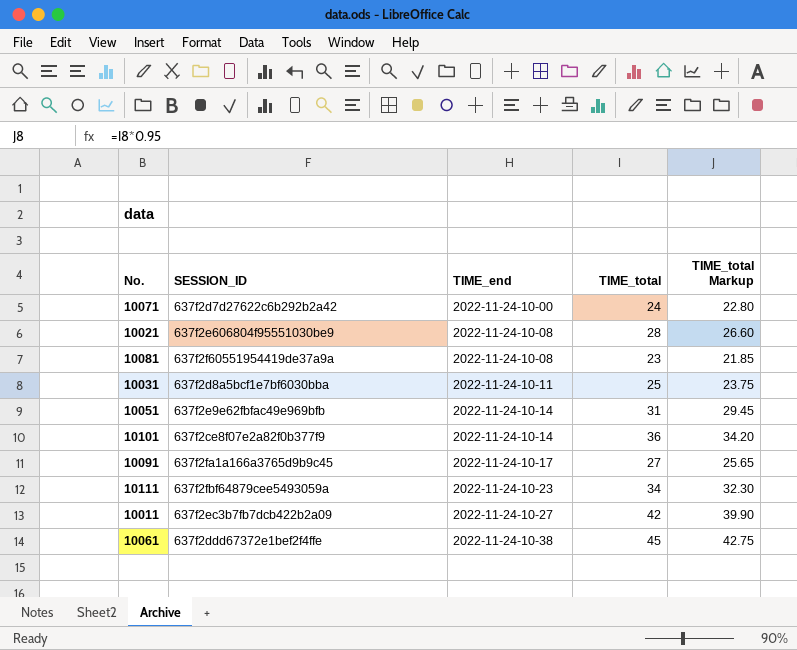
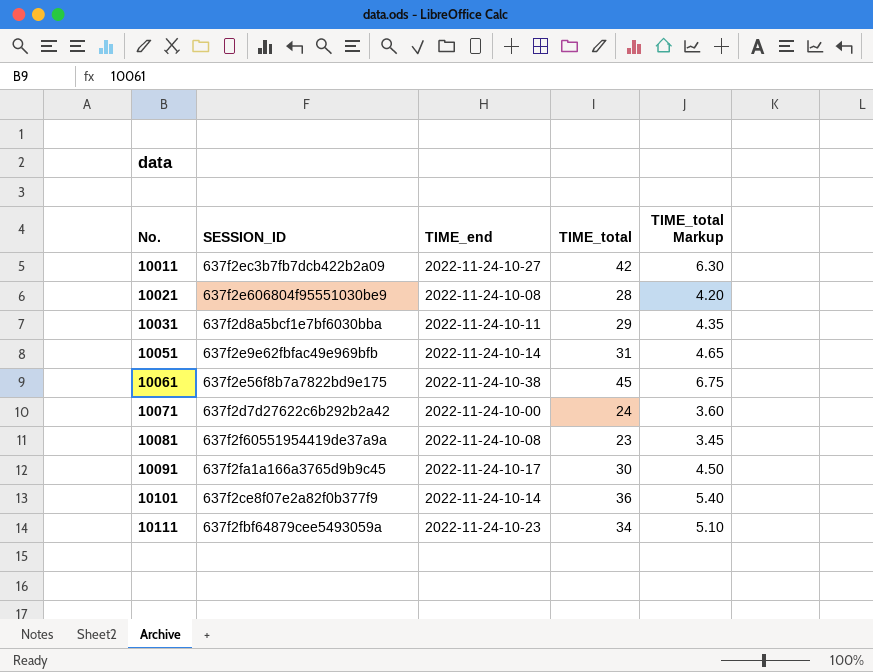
row order: TIME_end ascending -> No. ascending
column TIME_total Markup | formula: [TIME_total] * 0.95 -> [TIME_total] * 0.15
10031 | TIME_total: 25 -> 29
10061 | SESSION_ID: 637f2ddd67372e1bef2f4ffe -> 637f2e56f8b7a7822bd9e175
10091 | TIME_total: 27 -> 30

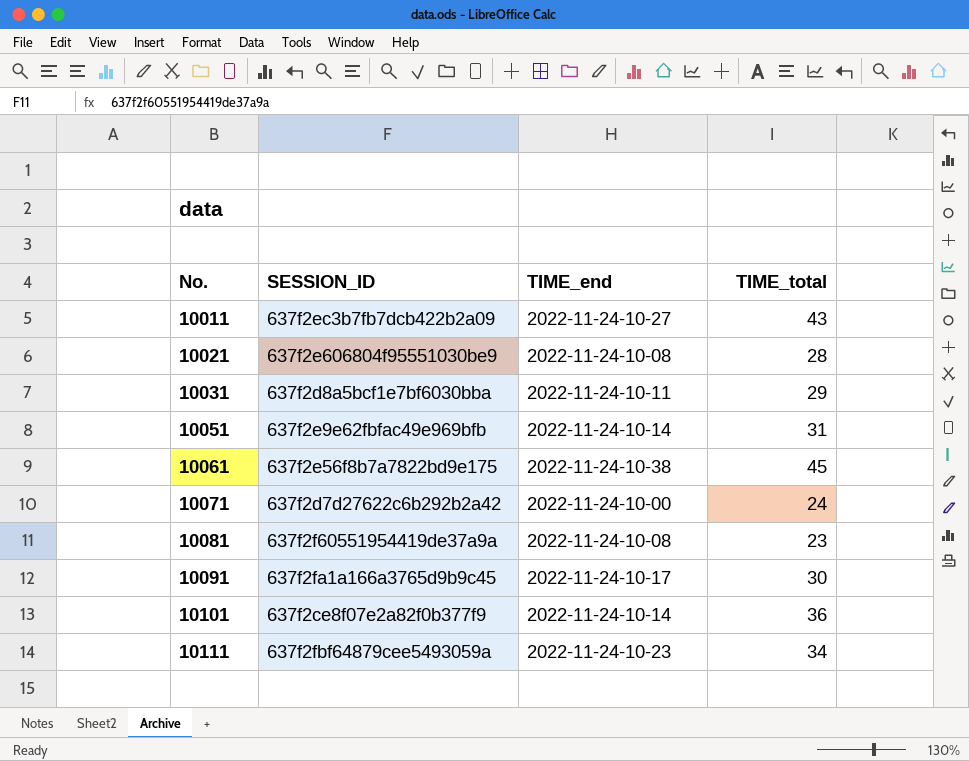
column TIME_total Markup | formula: [TIME_total] * 0.15 -> none
10011 | TIME_total: 42 -> 43

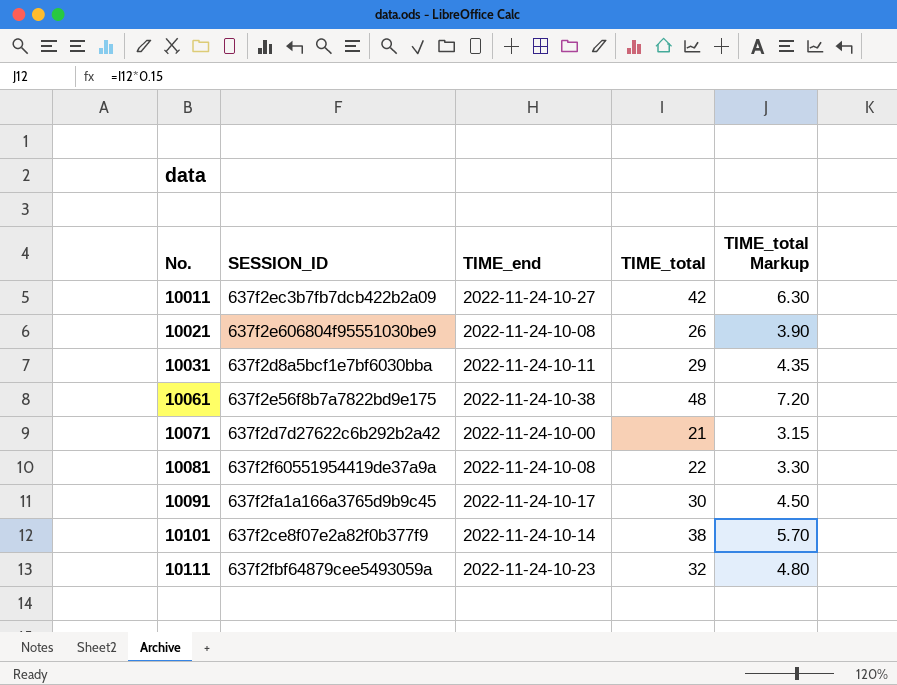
column TIME_total Markup | formula: none -> [TIME_total] * 0.15
row 10051: 637f2e9e62fbfac49e969bfb | 2022-11-24-10-14 | 31 -> none
10011 | TIME_total: 43 -> 42
10021 | TIME_total: 28 -> 26
10061 | TIME_total: 45 -> 48
10071 | TIME_total: 24 -> 21
10081 | TIME_total: 23 -> 22
10101 | TIME_total: 36 -> 38
10111 | TIME_total: 34 -> 32

